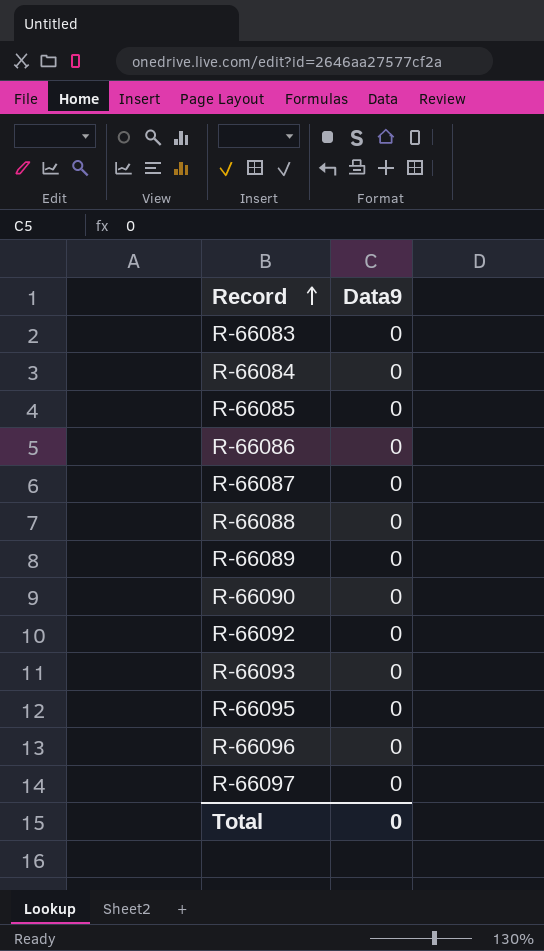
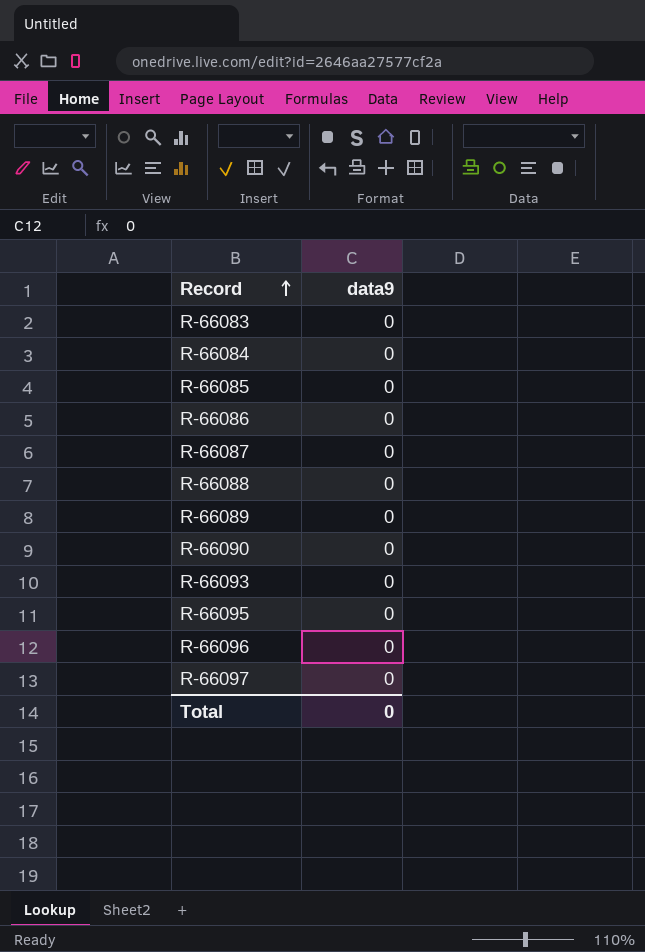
column name: Data9 -> data9
row R-66092: 0 -> none

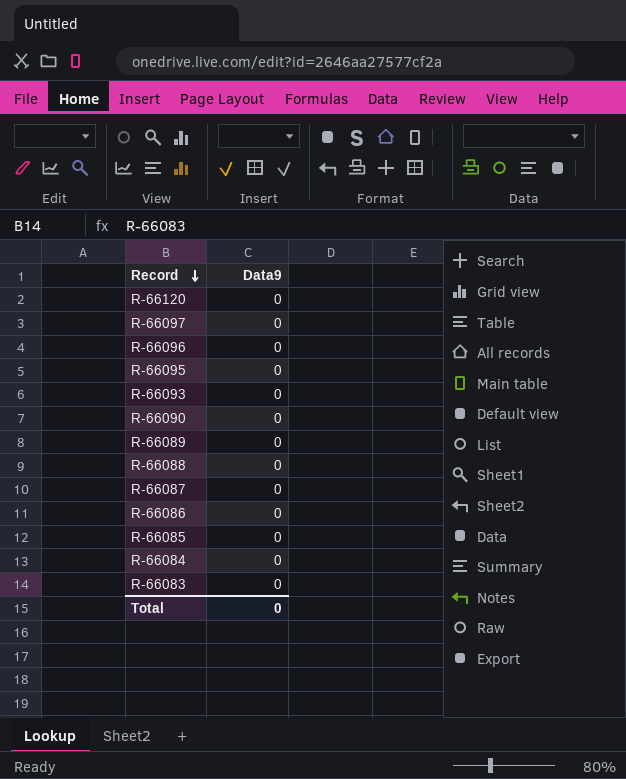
row order: Record ascending -> Record descending
column name: data9 -> Data9
row R-66120: none -> 0

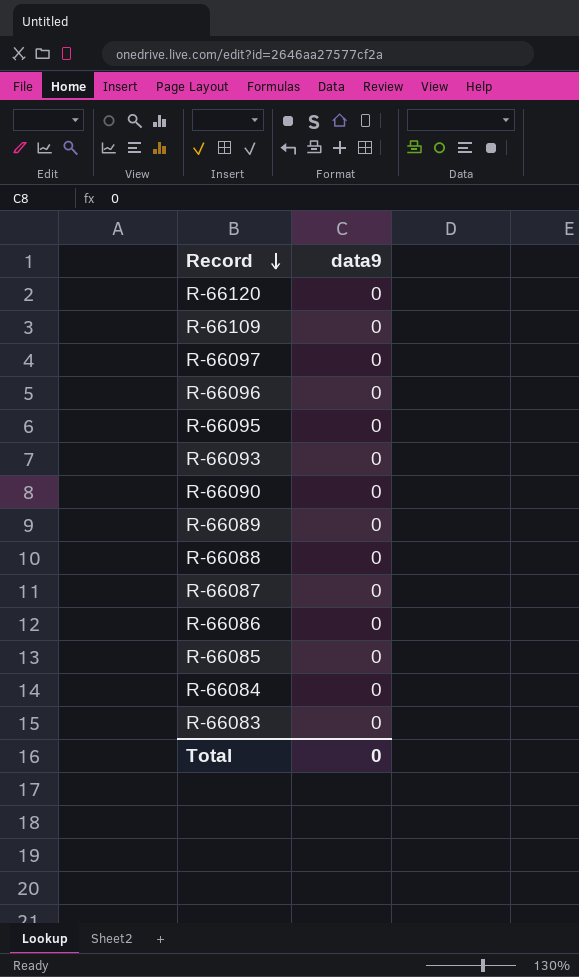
column name: Data9 -> data9
row R-66109: none -> 0

